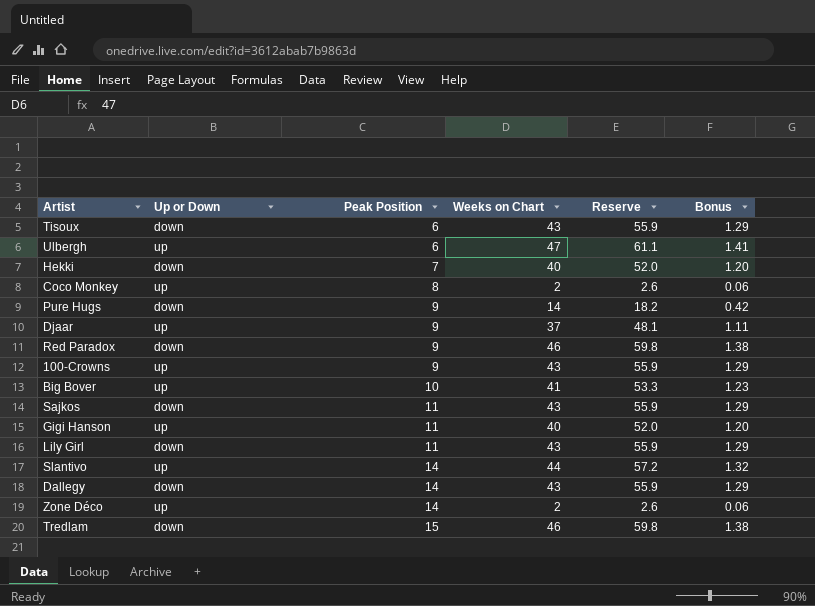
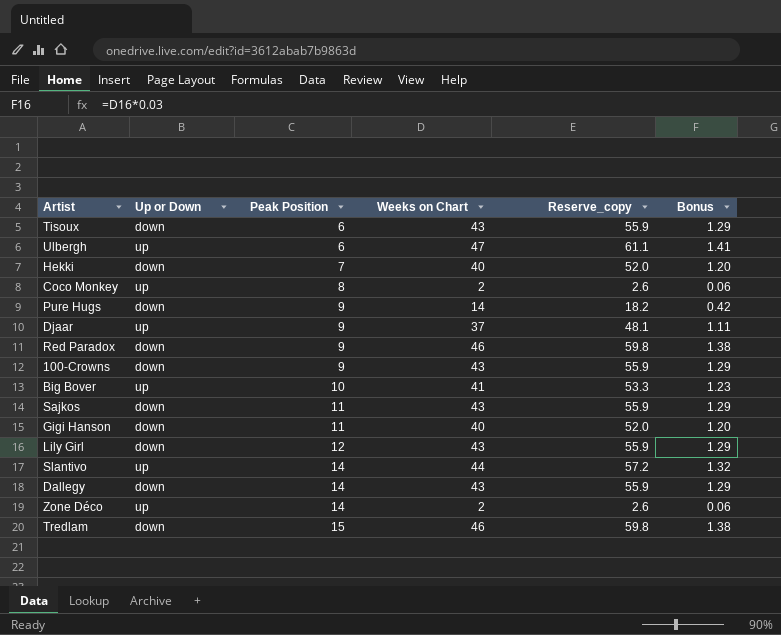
column name: Reserve -> Reserve_copy
100-Crowns | Up or Down: up -> down
Gigi Hanson | Up or Down: up -> down
Lily Girl | Peak Position: 11 -> 12

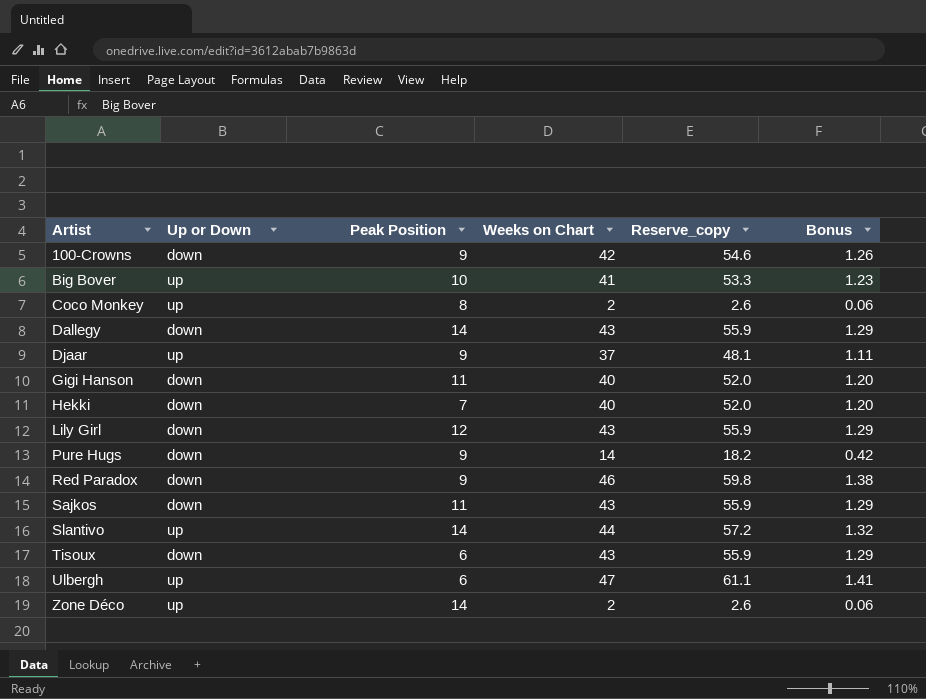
row order: Peak Position ascending -> Artist ascending
row Tredlam: down | 15 | 46 | 59.8 | 1.38 -> none
100-Crowns | Weeks on Chart: 43 -> 42
100-Crowns | Reserve_copy: 55.9 -> 54.6
100-Crowns | Bonus: 1.29 -> 1.26

